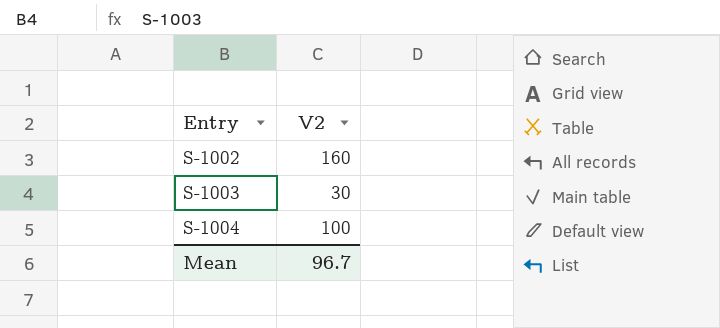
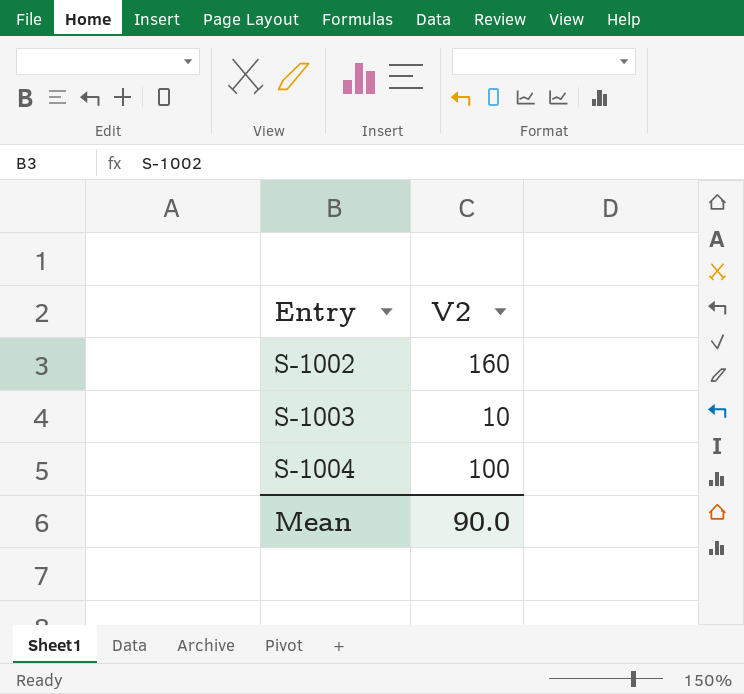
S-1003 | V2: 30 -> 10
Mean | V2: 96.7 -> 90.0

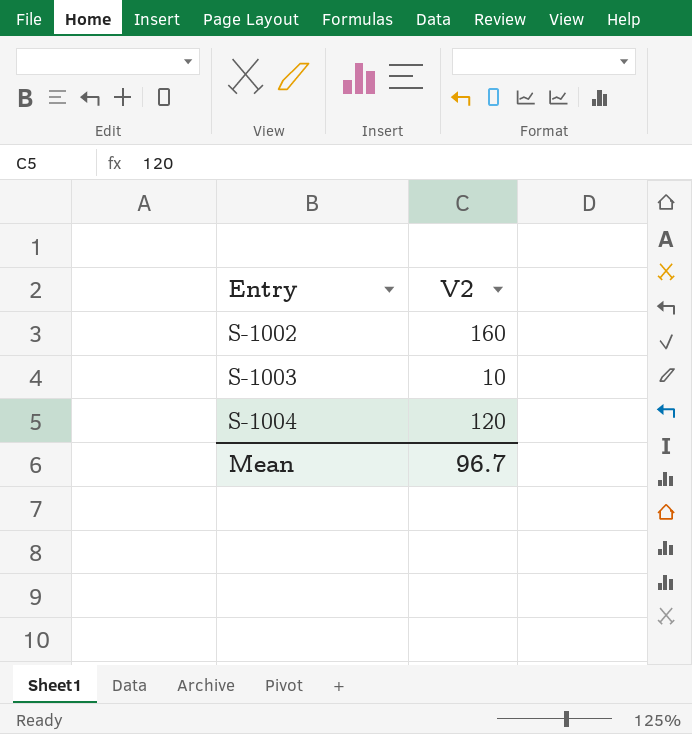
S-1004 | V2: 100 -> 120
Mean | V2: 90.0 -> 96.7

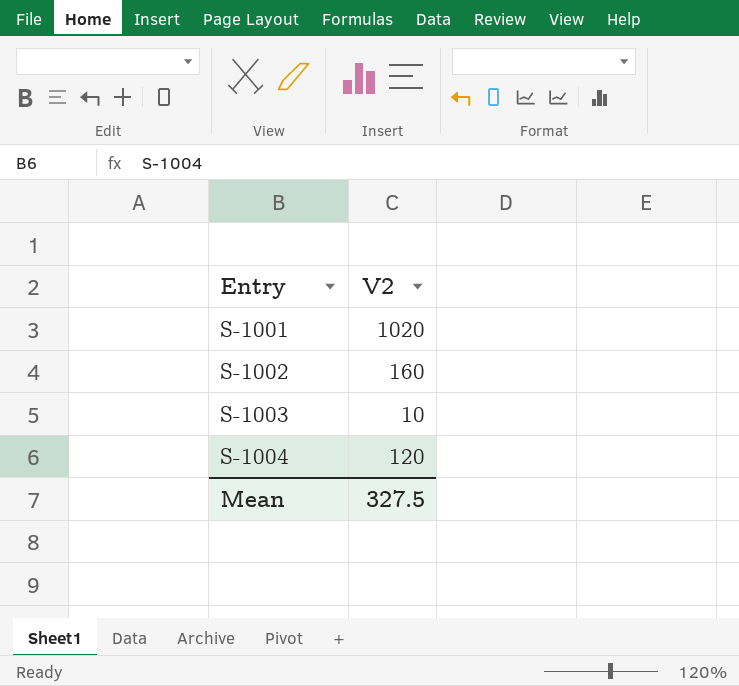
row S-1001: none -> 1020
Mean | V2: 96.7 -> 327.5

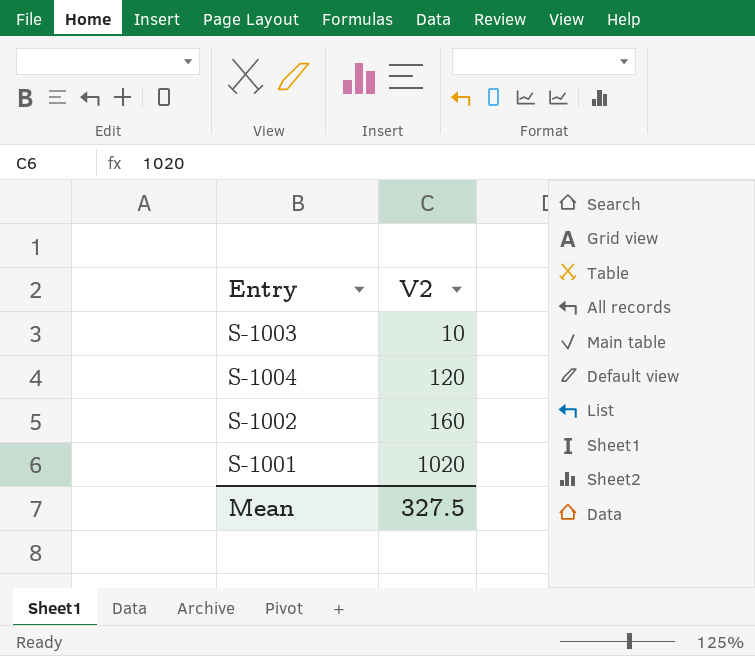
row order: Entry ascending -> V2 ascending

